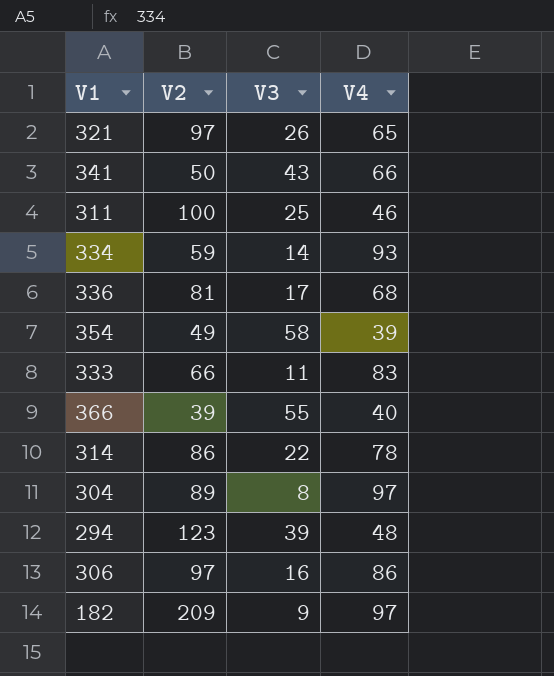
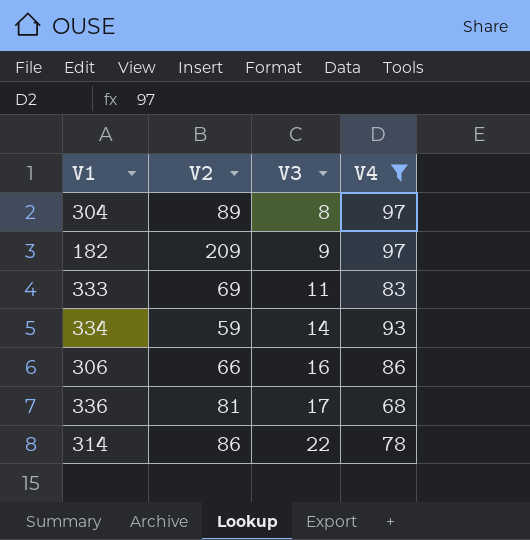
filter: none -> V4 >= 68
row order: none -> V3 ascending
333 | V2: 66 -> 69
306 | V2: 97 -> 66

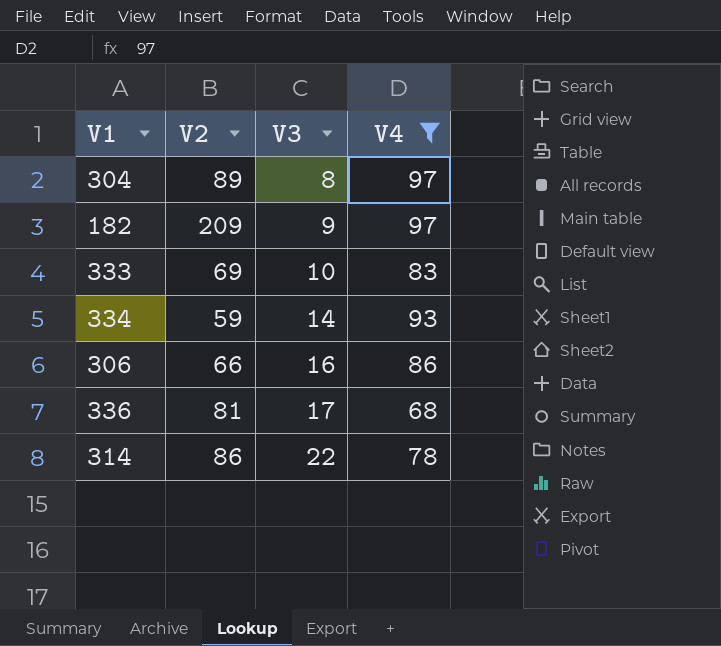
333 | V3: 11 -> 10

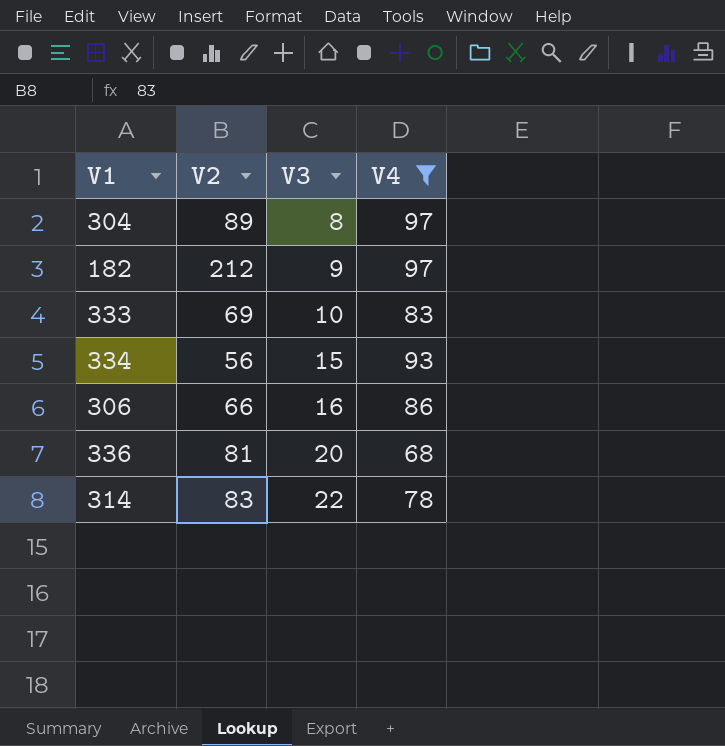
182 | V2: 209 -> 212
334 | V2: 59 -> 56
334 | V3: 14 -> 15
336 | V3: 17 -> 20
314 | V2: 86 -> 83

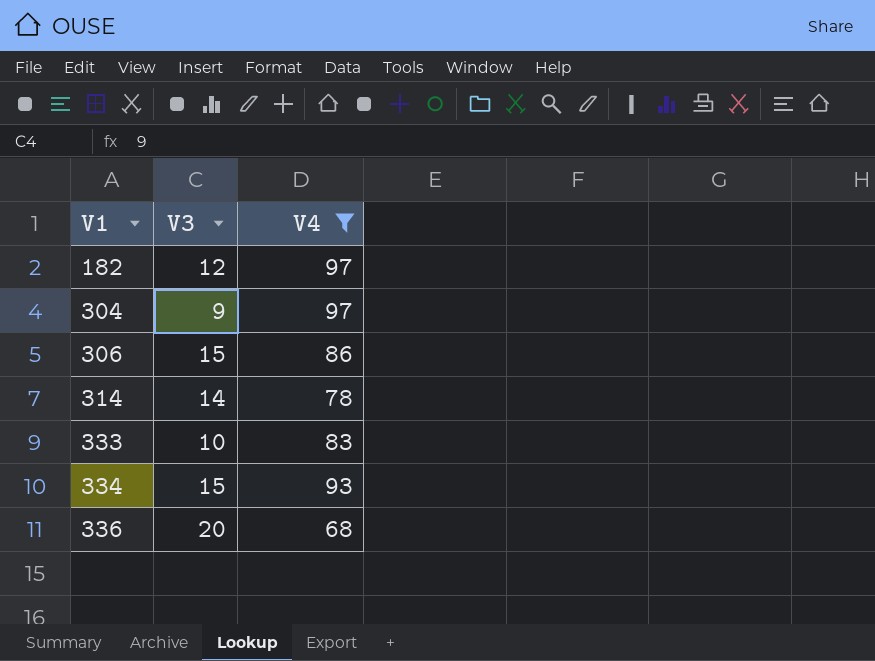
row order: V3 ascending -> V1 ascending
column V2 | position: 2 -> none
182 | V3: 9 -> 12
304 | V3: 8 -> 9
306 | V3: 16 -> 15
314 | V3: 22 -> 14

